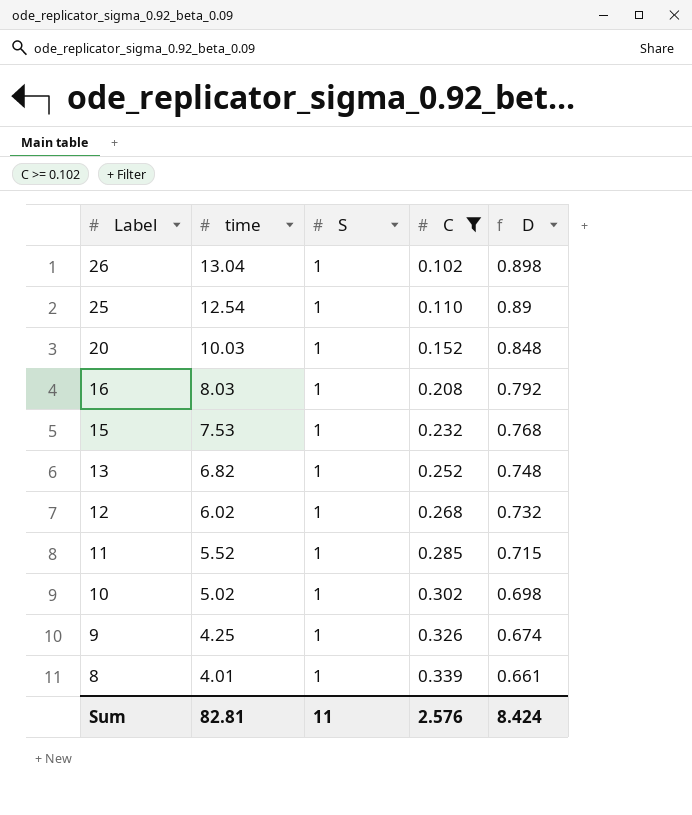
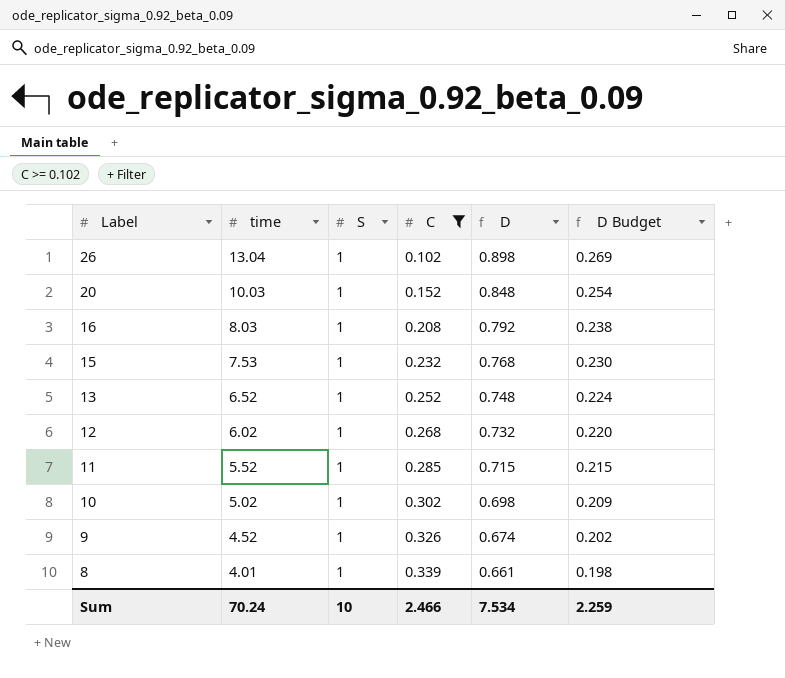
column D Budget | formula: none -> [D] * 0.3
row 25: 12.54 | 1 | 0.110 | 0.89 -> none
13 | time: 6.82 -> 6.52
9 | time: 4.25 -> 4.52
Sum | time: 82.81 -> 70.24
Sum | S: 11 -> 10
Sum | C: 2.576 -> 2.466
Sum | D: 8.424 -> 7.534

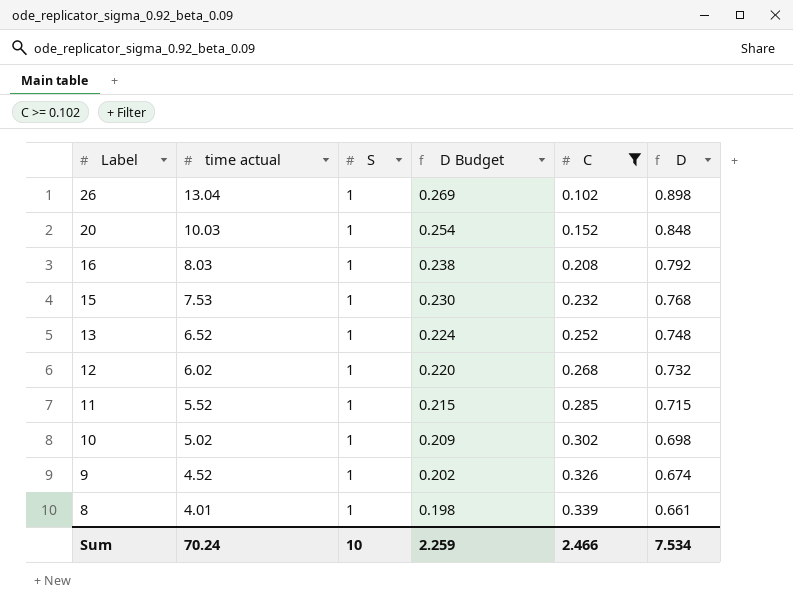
column name: time -> time actual
column D Budget | position: 6 -> 4

